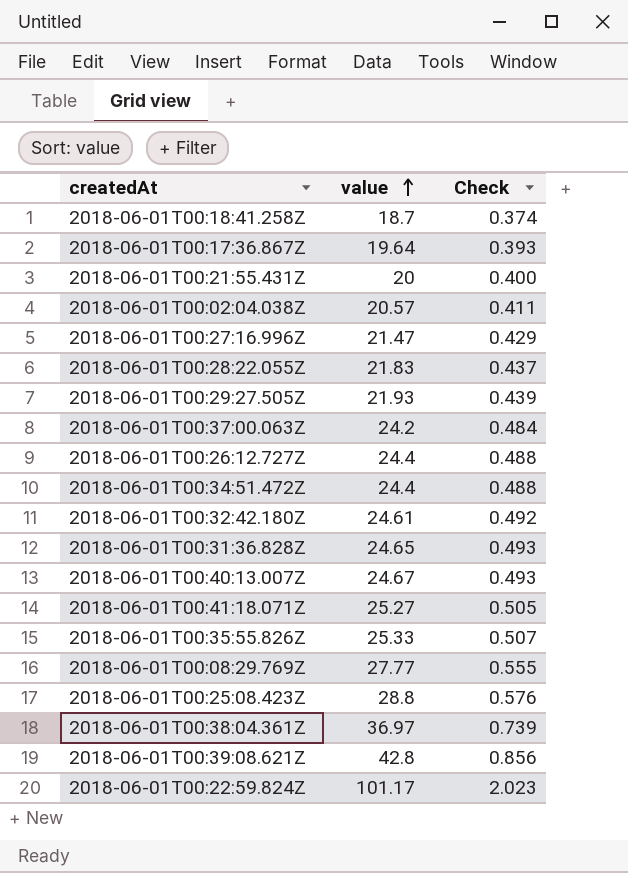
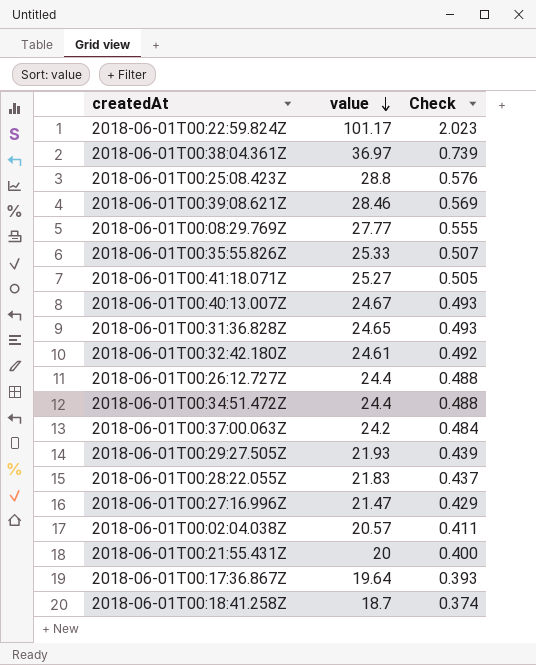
row order: value ascending -> value descending
2018-06-01T00:39:08.621Z | value: 42.8 -> 28.46
2018-06-01T00:39:08.621Z | Check: 0.856 -> 0.569

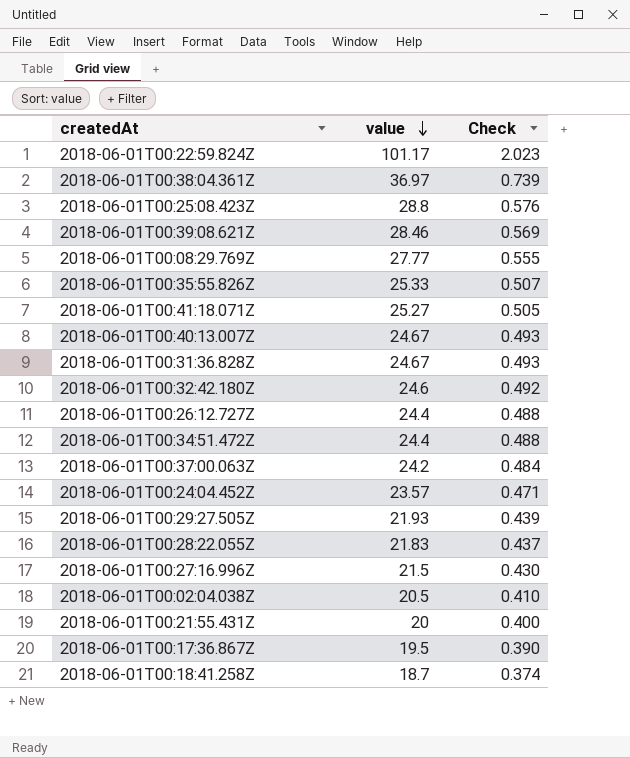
2018-06-01T00:31:36.828Z | value: 24.65 -> 24.67
2018-06-01T00:32:42.180Z | value: 24.61 -> 24.6
row 2018-06-01T00:24:04.452Z: none -> 23.57 | 0.471
2018-06-01T00:27:16.996Z | value: 21.47 -> 21.5
2018-06-01T00:27:16.996Z | Check: 0.429 -> 0.430
2018-06-01T00:02:04.038Z | value: 20.57 -> 20.5
2018-06-01T00:02:04.038Z | Check: 0.411 -> 0.410
2018-06-01T00:17:36.867Z | value: 19.64 -> 19.5
2018-06-01T00:17:36.867Z | Check: 0.393 -> 0.390

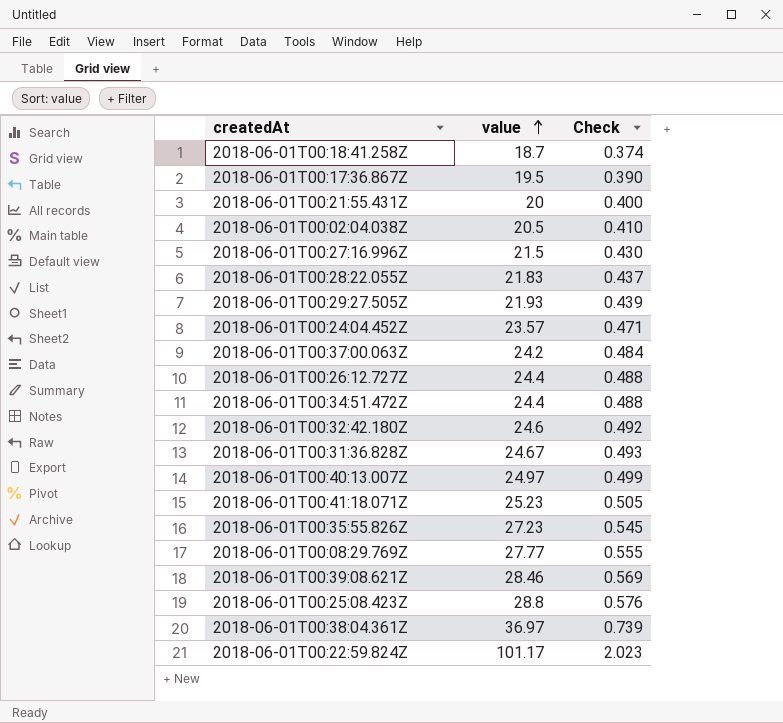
row order: value descending -> value ascending
2018-06-01T00:40:13.007Z | value: 24.67 -> 24.97
2018-06-01T00:40:13.007Z | Check: 0.493 -> 0.499
2018-06-01T00:41:18.071Z | value: 25.27 -> 25.23
2018-06-01T00:35:55.826Z | value: 25.33 -> 27.23
2018-06-01T00:35:55.826Z | Check: 0.507 -> 0.545

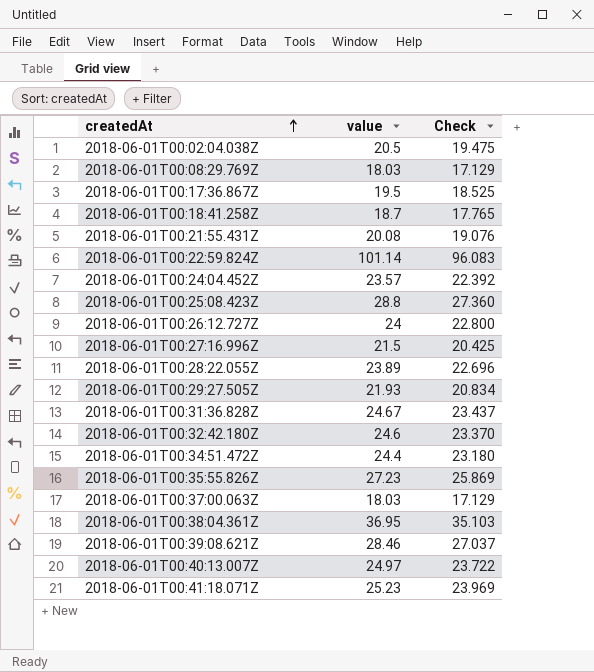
row order: value ascending -> createdAt ascending
column Check | formula: [value] * 0.02 -> [value] * 0.95
2018-06-01T00:08:29.769Z | value: 27.77 -> 18.03
2018-06-01T00:21:55.431Z | value: 20 -> 20.08
2018-06-01T00:22:59.824Z | value: 101.17 -> 101.14
2018-06-01T00:26:12.727Z | value: 24.4 -> 24
2018-06-01T00:28:22.055Z | value: 21.83 -> 23.89
2018-06-01T00:37:00.063Z | value: 24.2 -> 18.03
2018-06-01T00:38:04.361Z | value: 36.97 -> 36.95

